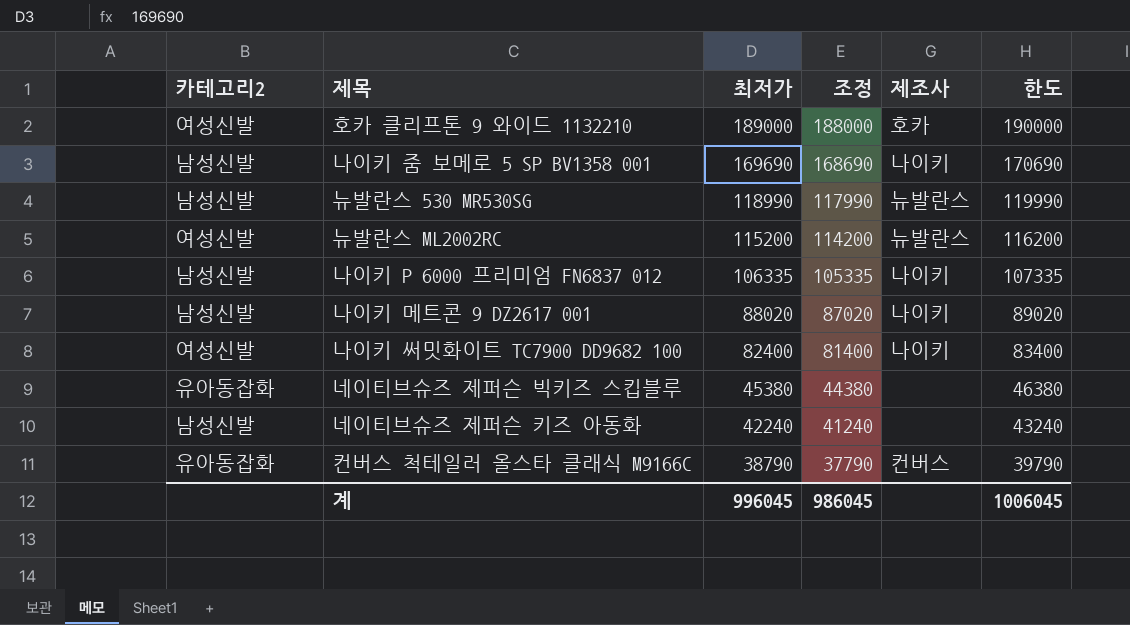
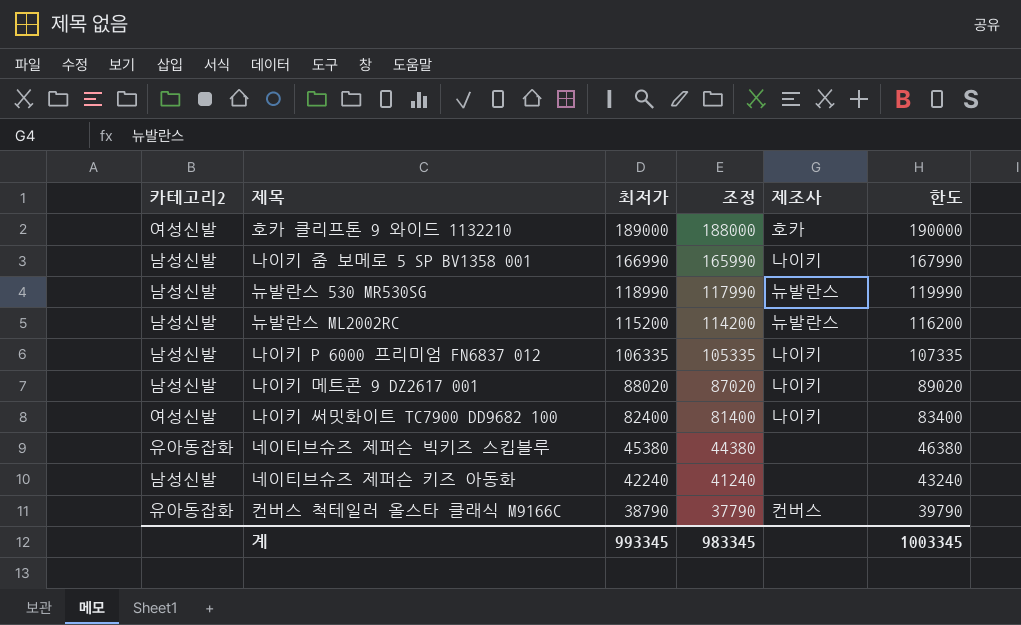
나이키 줌 보메로 5 SP BV1358 001 | 최저가: 169690 -> 166990
나이키 줌 보메로 5 SP BV1358 001 | 조정: 168690 -> 165990
나이키 줌 보메로 5 SP BV1358 001 | 한도: 170690 -> 167990
뉴발란스 ML2002RC | 카테고리2: 여성신발 -> 남성신발
계 | 최저가: 996045 -> 993345
계 | 조정: 986045 -> 983345
계 | 한도: 1006045 -> 1003345

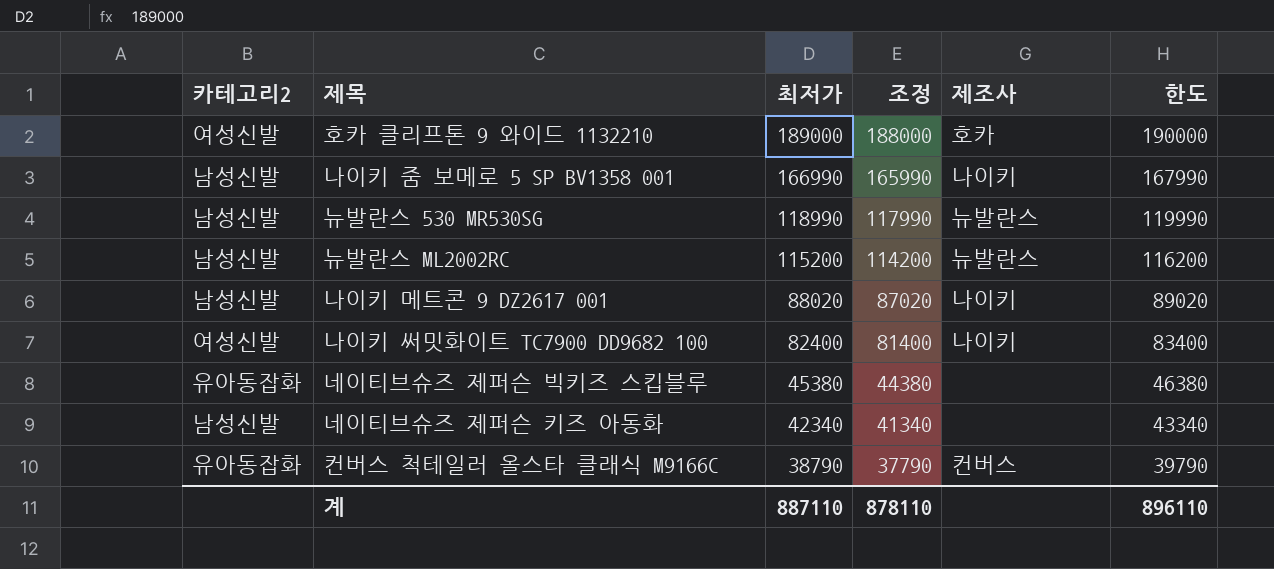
row 나이키 P 6000 프리미엄 FN6837 012: 남성신발 | 106335 | 105335 | 나이키 | 107335 -> none
네이티브슈즈 제퍼슨 키즈 아동화 | 최저가: 42240 -> 42340
네이티브슈즈 제퍼슨 키즈 아동화 | 조정: 41240 -> 41340
네이티브슈즈 제퍼슨 키즈 아동화 | 한도: 43240 -> 43340
계 | 최저가: 993345 -> 887110
계 | 조정: 983345 -> 878110
계 | 한도: 1003345 -> 896110

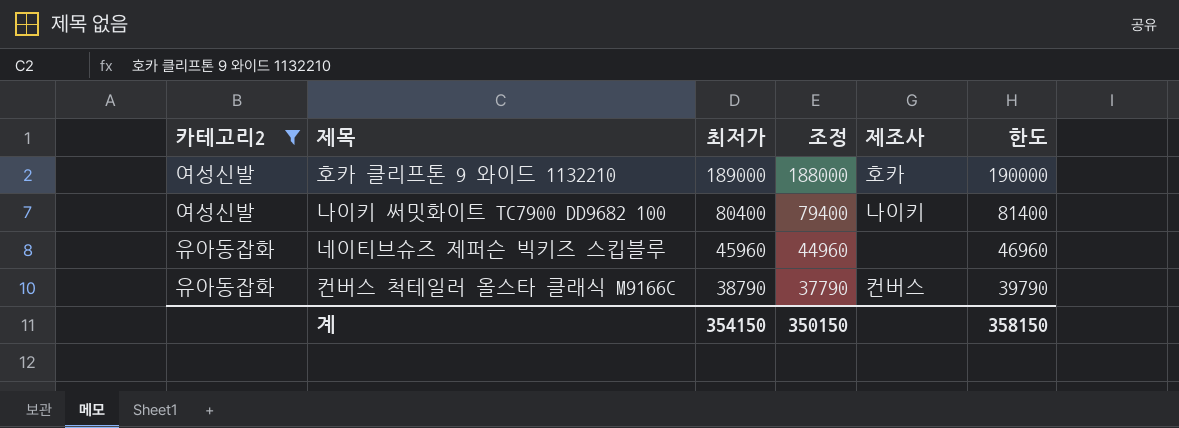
filter: none -> 카테고리2 != 남성신발
나이키 써밋화이트 TC7900 DD9682 100 | 최저가: 82400 -> 80400
나이키 써밋화이트 TC7900 DD9682 100 | 조정: 81400 -> 79400
나이키 써밋화이트 TC7900 DD9682 100 | 한도: 83400 -> 81400
네이티브슈즈 제퍼슨 빅키즈 스킵블루 | 최저가: 45380 -> 45960
네이티브슈즈 제퍼슨 빅키즈 스킵블루 | 조정: 44380 -> 44960
네이티브슈즈 제퍼슨 빅키즈 스킵블루 | 한도: 46380 -> 46960
계 | 최저가: 887110 -> 354150
계 | 조정: 878110 -> 350150
계 | 한도: 896110 -> 358150

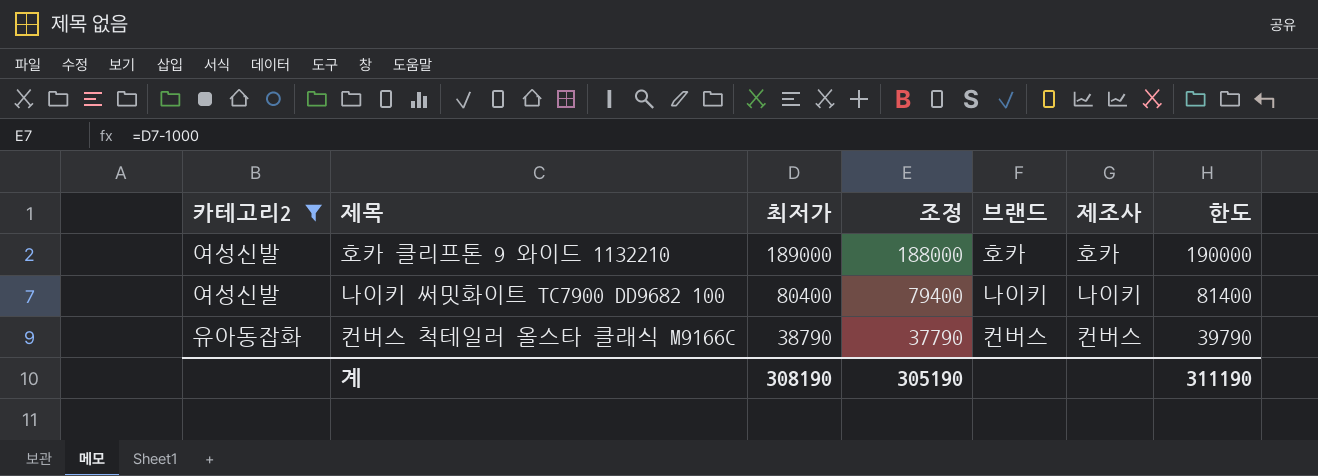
column 브랜드 | position: none -> 5
row 네이티브슈즈 제퍼슨 빅키즈 스킵블루: 유아동잡화 | 45960 | 44960 | none | 46960 -> none
계 | 최저가: 354150 -> 308190
계 | 조정: 350150 -> 305190
계 | 한도: 358150 -> 311190

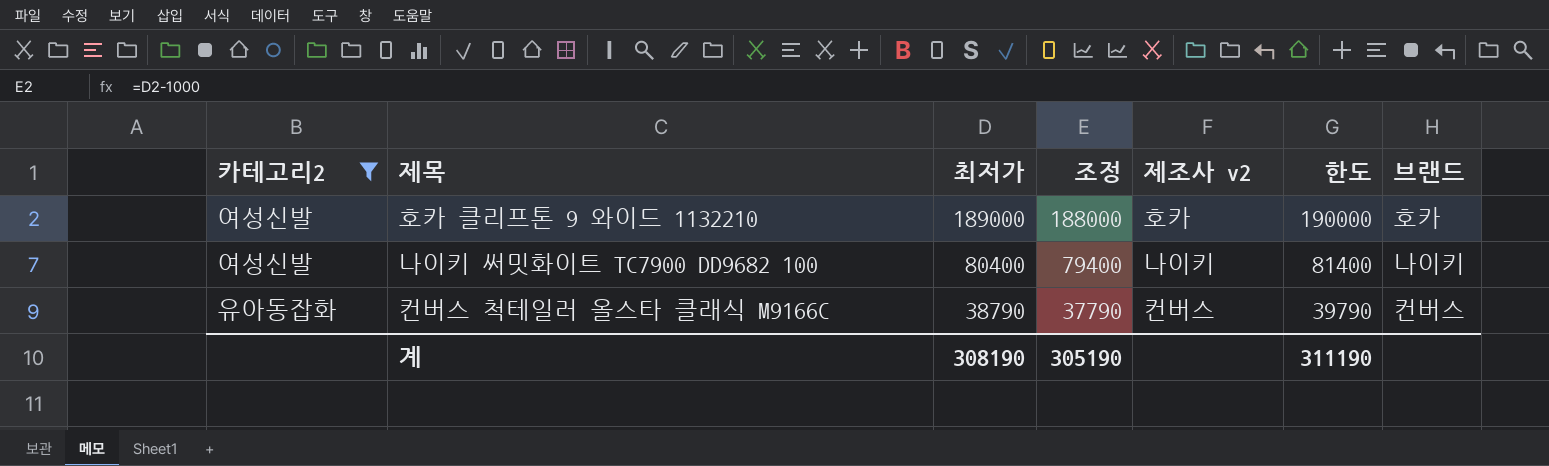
column name: 제조사 -> 제조사 v2
column 브랜드 | position: 5 -> 7

